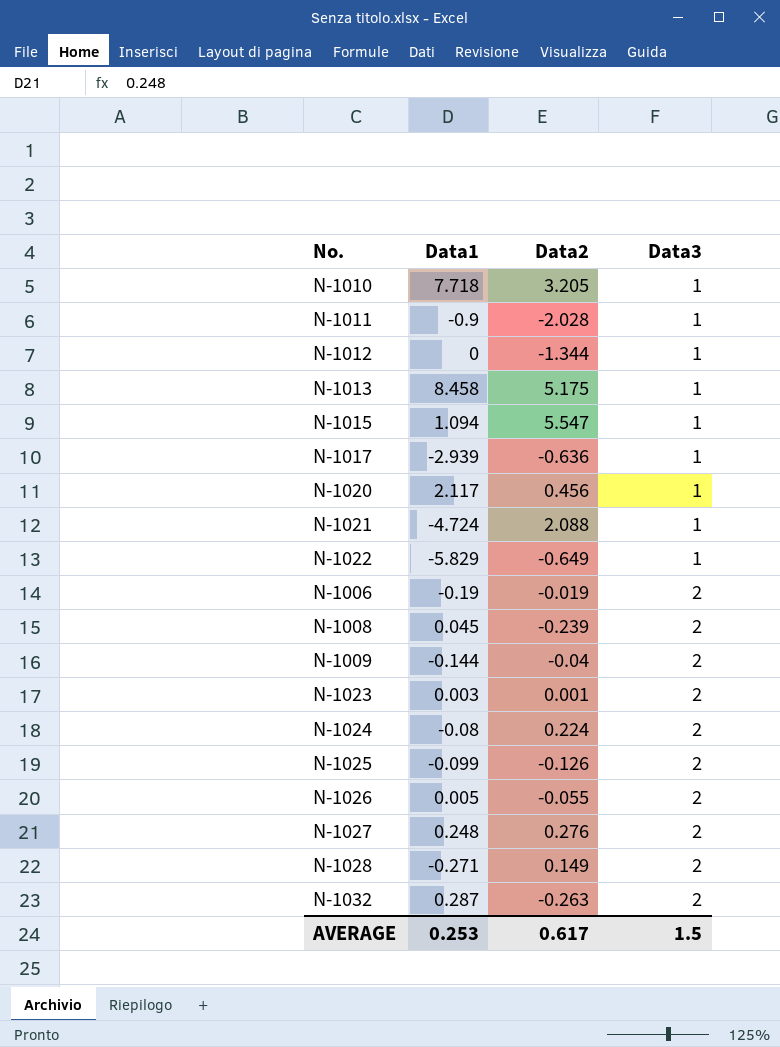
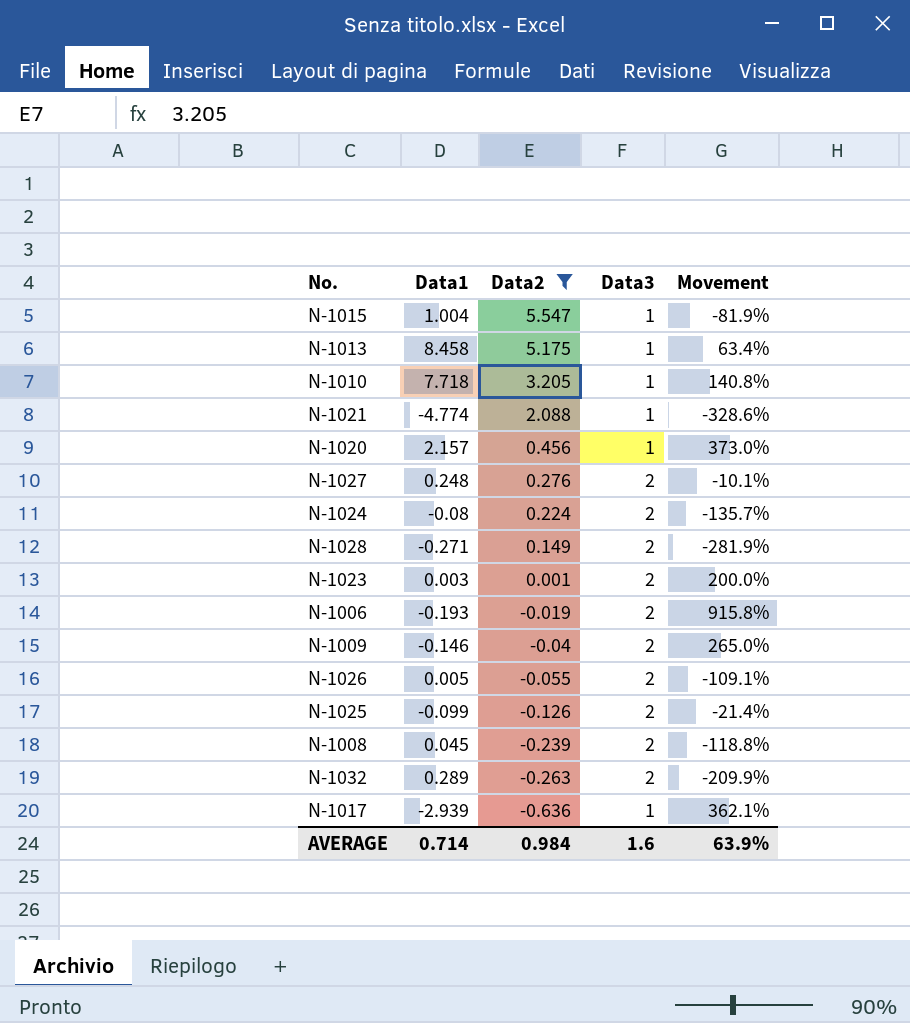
filter: none -> Data2 >= -0.636
row order: Data3 ascending -> Data2 descending
column Movement | formula: none -> ([Data1] - [Data2]) / [Data2]
N-1015 | Data1: 1.094 -> 1.004
N-1021 | Data1: -4.724 -> -4.774
N-1020 | Data1: 2.117 -> 2.157
N-1006 | Data1: -0.19 -> -0.193
N-1009 | Data1: -0.144 -> -0.146
N-1032 | Data1: 0.287 -> 0.289
AVERAGE | Data1: 0.253 -> 0.714
AVERAGE | Data2: 0.617 -> 0.984
AVERAGE | Data3: 1.5 -> 1.6

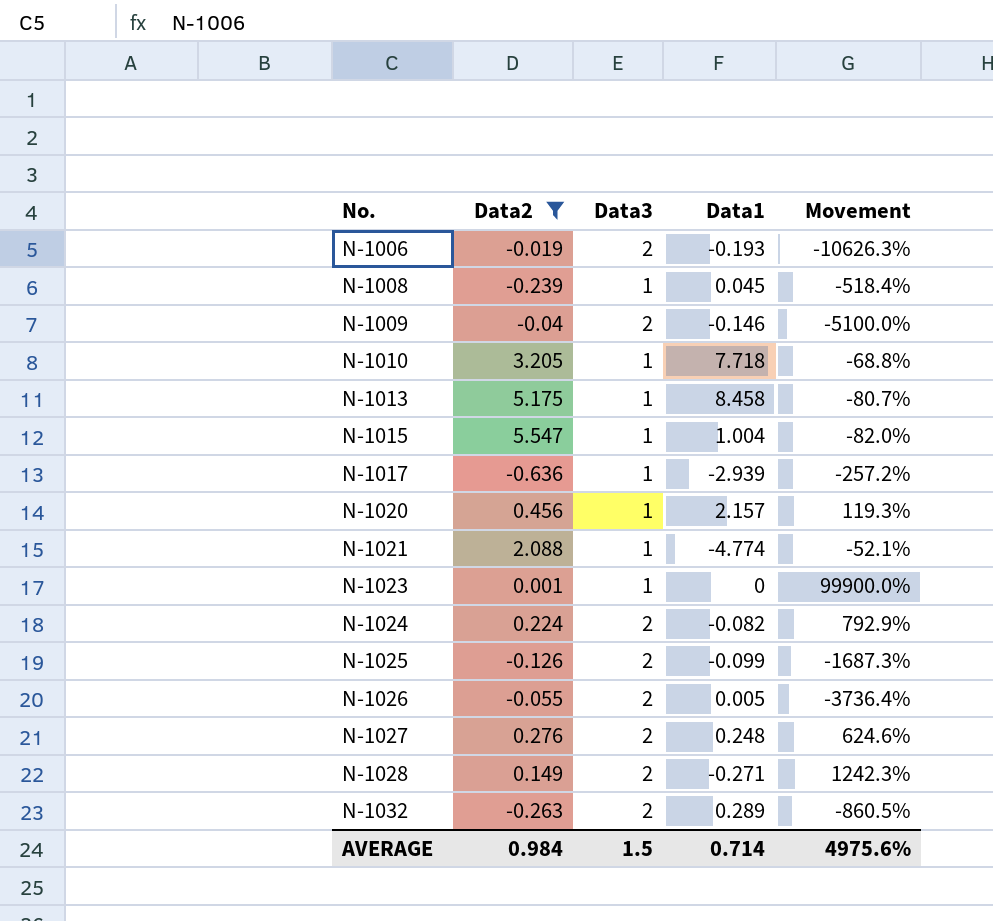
row order: Data2 descending -> No. ascending
column Data1 | position: 2 -> 4
column Movement | formula: ([Data1] - [Data2]) / [Data2] -> ([Data3] - [Data2]) / [Data2]
N-1008 | Data3: 2 -> 1
N-1023 | Data3: 2 -> 1
N-1023 | Data1: 0.003 -> 0
N-1024 | Data1: -0.08 -> -0.082
AVERAGE | Data3: 1.6 -> 1.5
AVERAGE | Movement: 63.9% -> 4975.6%

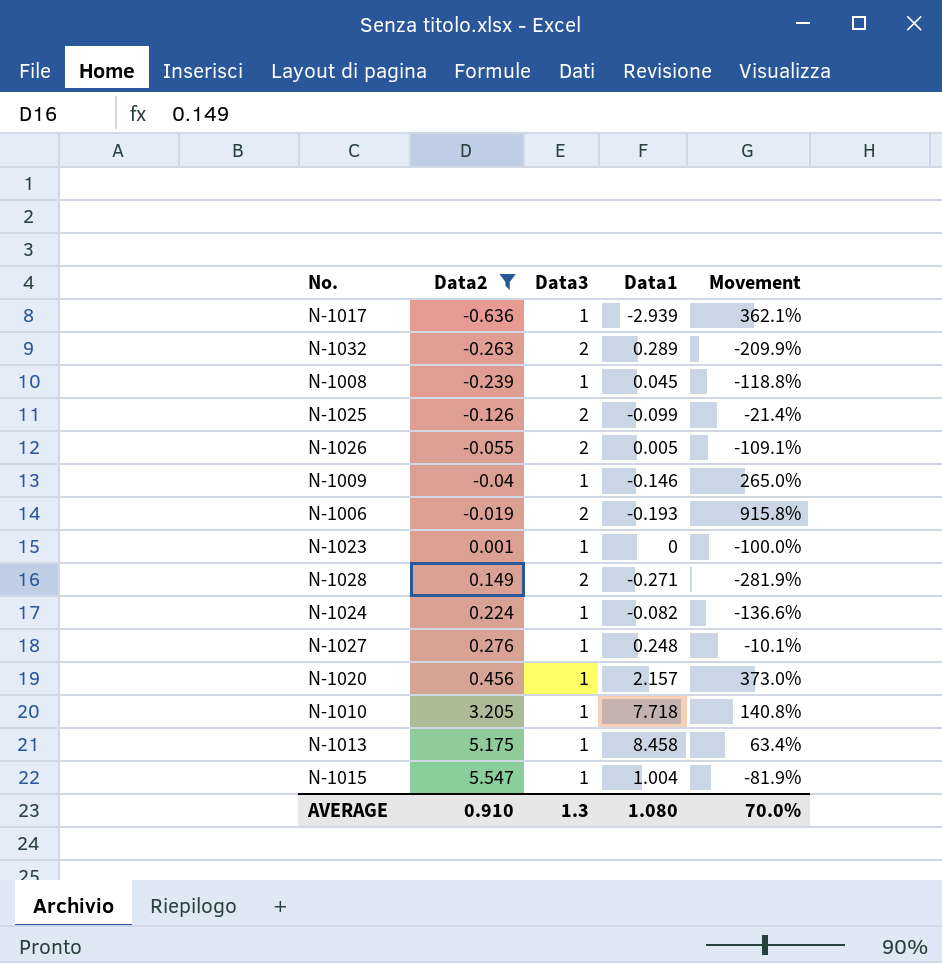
row order: No. ascending -> Data2 ascending
column Movement | formula: ([Data3] - [Data2]) / [Data2] -> ([Data1] - [Data2]) / [Data2]
row N-1021: 2.088 | 1 | -4.774 | -52.1% -> none
N-1009 | Data3: 2 -> 1
N-1024 | Data3: 2 -> 1
N-1027 | Data3: 2 -> 1
AVERAGE | Data2: 0.984 -> 0.910
AVERAGE | Data3: 1.5 -> 1.3
AVERAGE | Data1: 0.714 -> 1.080
AVERAGE | Movement: 4975.6% -> 70.0%

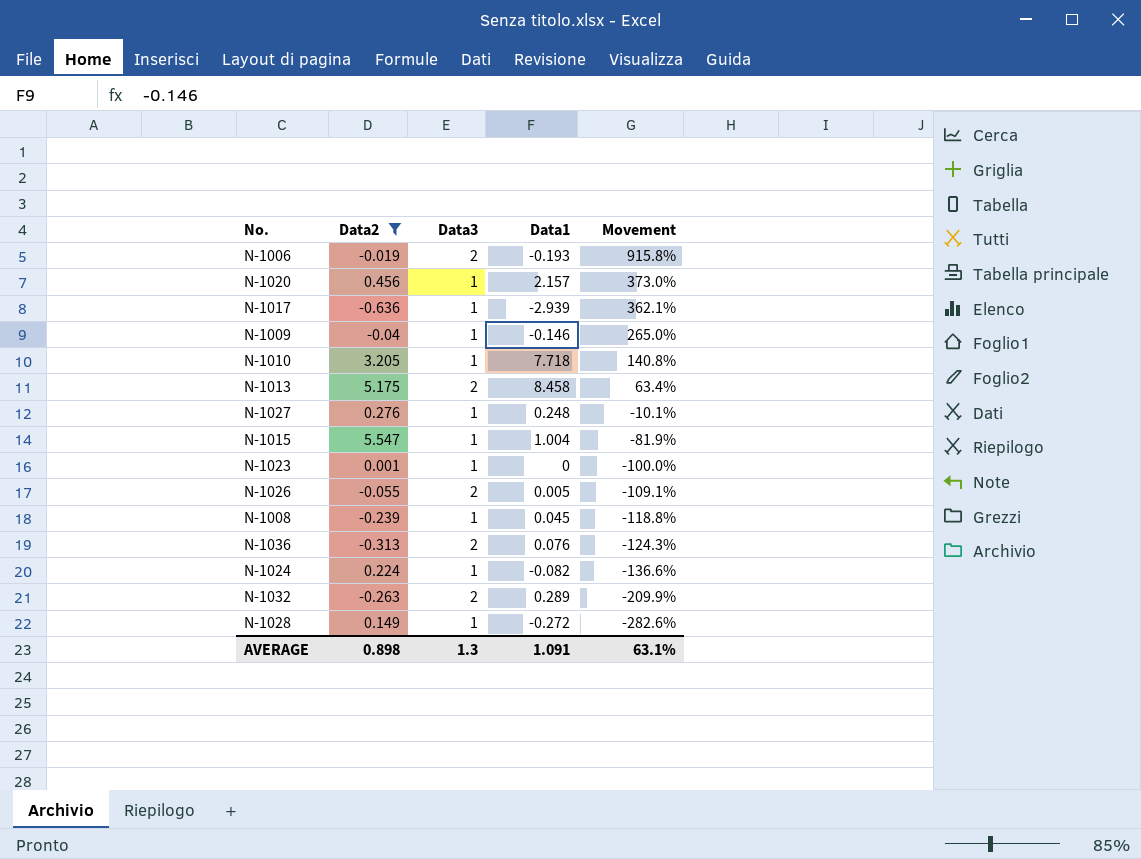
row order: Data2 ascending -> Movement descending
row N-1025: -0.126 | 2 | -0.099 | -21.4% -> none
N-1013 | Data3: 1 -> 2
row N-1036: none -> -0.313 | 2 | 0.076 | -124.3%
N-1028 | Data3: 2 -> 1
N-1028 | Data1: -0.271 -> -0.272
N-1028 | Movement: -281.9% -> -282.6%
AVERAGE | Data2: 0.910 -> 0.898
AVERAGE | Data1: 1.080 -> 1.091
AVERAGE | Movement: 70.0% -> 63.1%

